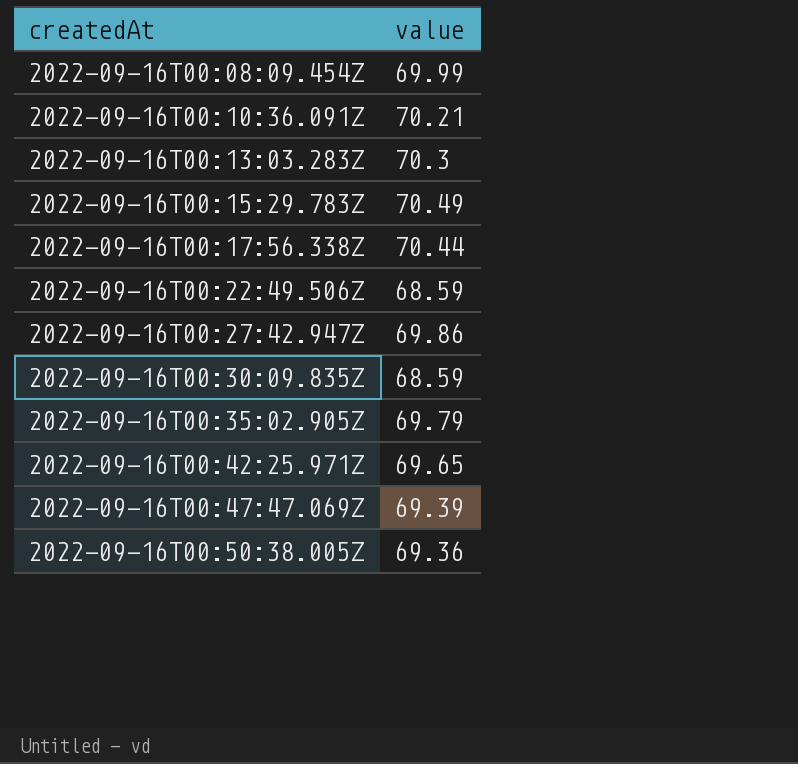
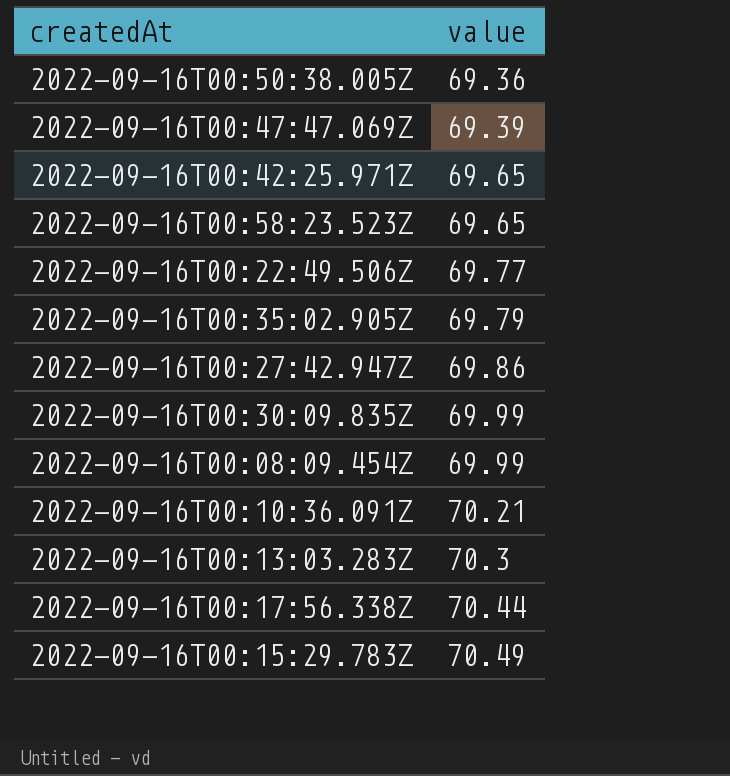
row order: createdAt ascending -> value ascending
row 2022-09-16T00:58:23.523Z: none -> 69.65
2022-09-16T00:22:49.506Z | value: 68.59 -> 69.77
2022-09-16T00:30:09.835Z | value: 68.59 -> 69.99

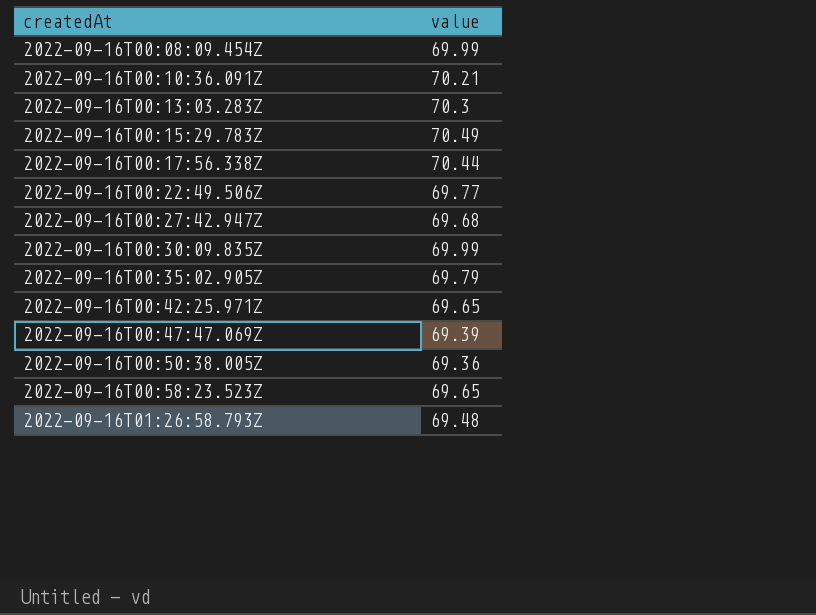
row order: value ascending -> createdAt ascending
2022-09-16T00:27:42.947Z | value: 69.86 -> 69.68
row 2022-09-16T01:26:58.793Z: none -> 69.48

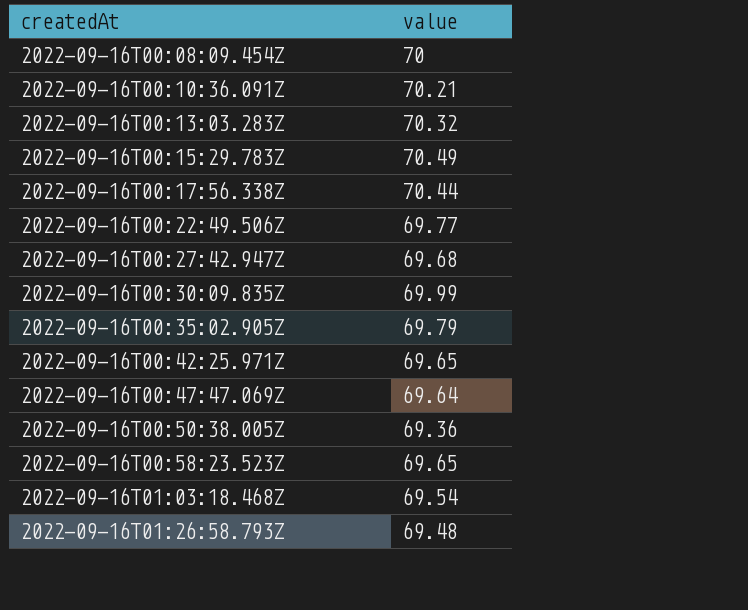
2022-09-16T00:08:09.454Z | value: 69.99 -> 70
2022-09-16T00:13:03.283Z | value: 70.3 -> 70.32
2022-09-16T00:47:47.069Z | value: 69.39 -> 69.64
row 2022-09-16T01:03:18.468Z: none -> 69.54

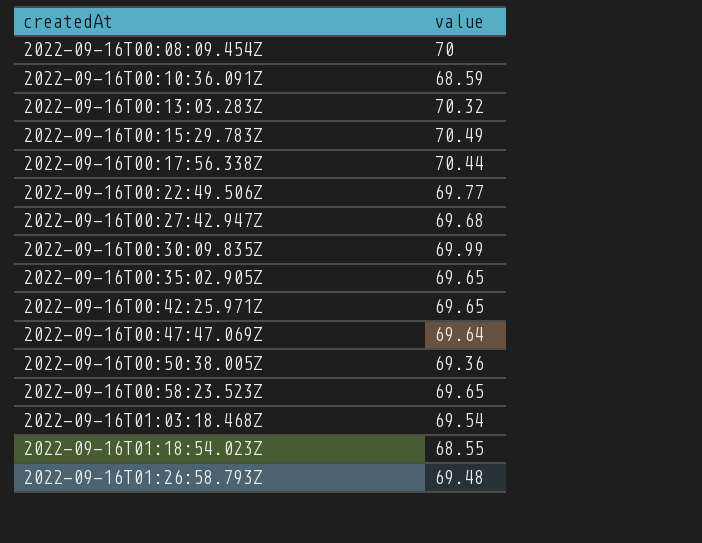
2022-09-16T00:10:36.091Z | value: 70.21 -> 68.59
2022-09-16T00:35:02.905Z | value: 69.79 -> 69.65
row 2022-09-16T01:18:54.023Z: none -> 68.55

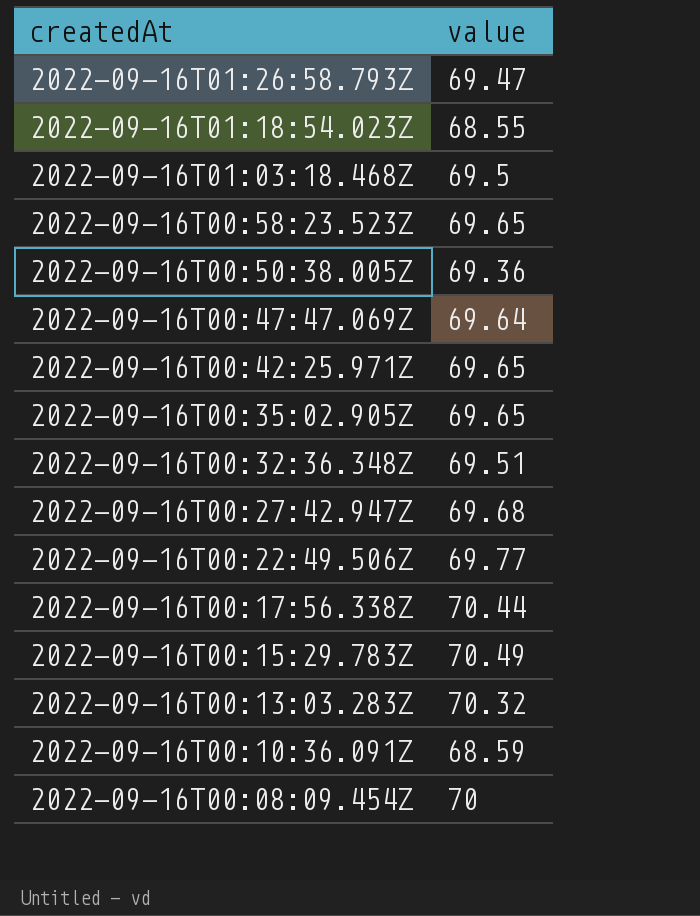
row order: createdAt ascending -> createdAt descending
row 2022-09-16T00:30:09.835Z: 69.99 -> none
2022-09-16T01:26:58.793Z | value: 69.48 -> 69.47
2022-09-16T01:03:18.468Z | value: 69.54 -> 69.5
row 2022-09-16T00:32:36.348Z: none -> 69.51

